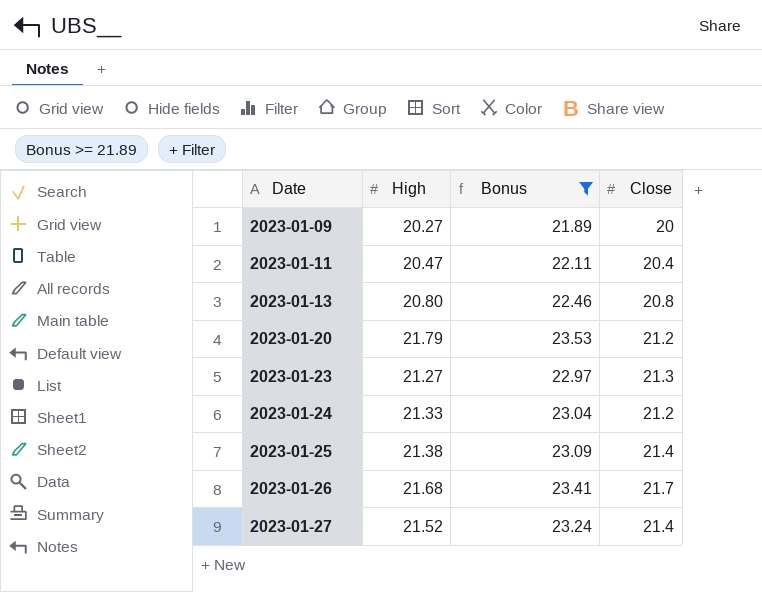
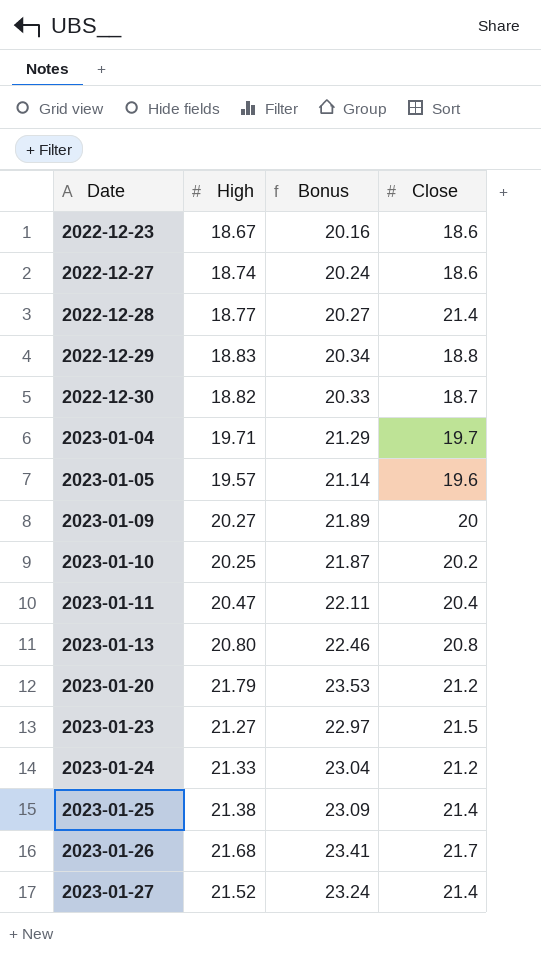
filter: Bonus >= 21.89 -> none
2023-01-23 | Close: 21.3 -> 21.5

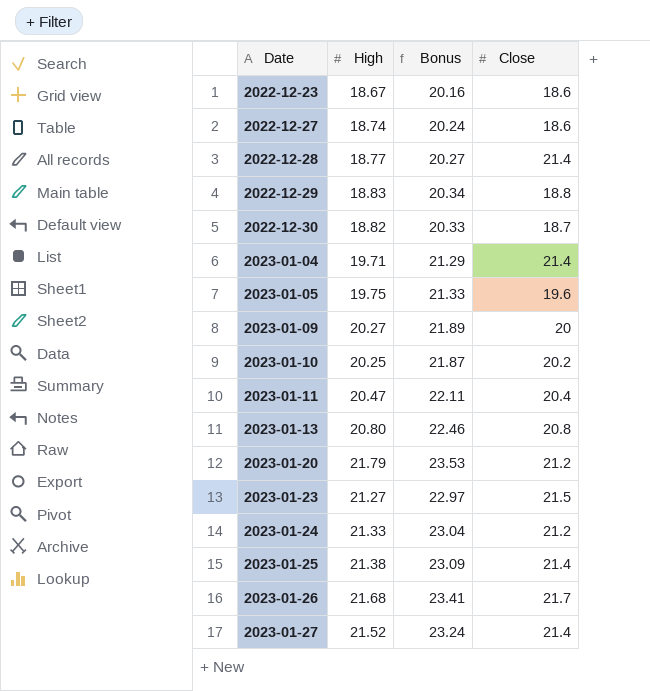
2023-01-04 | Close: 19.7 -> 21.4
2023-01-05 | High: 19.57 -> 19.75
2023-01-05 | Bonus: 21.14 -> 21.33

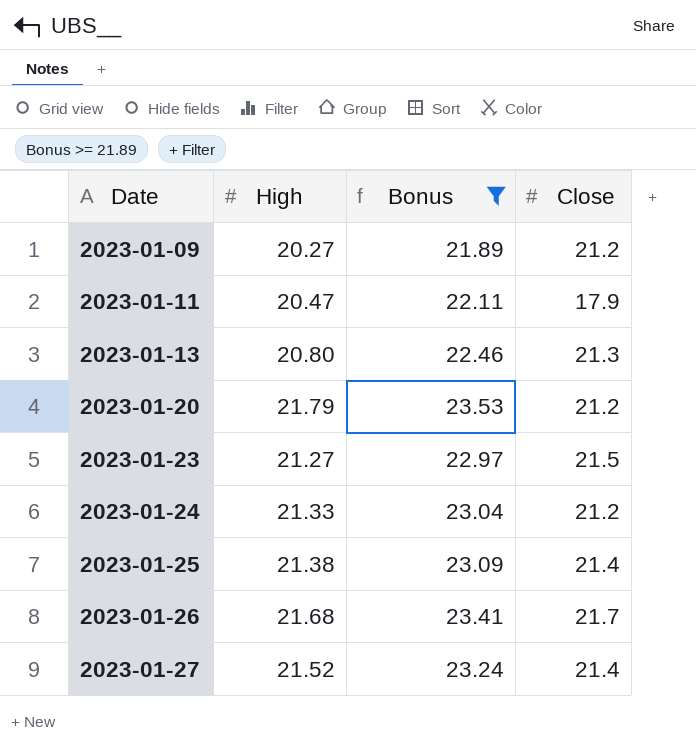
filter: none -> Bonus >= 21.89
2023-01-09 | Close: 20 -> 21.2
2023-01-11 | Close: 20.4 -> 17.9
2023-01-13 | Close: 20.8 -> 21.3

